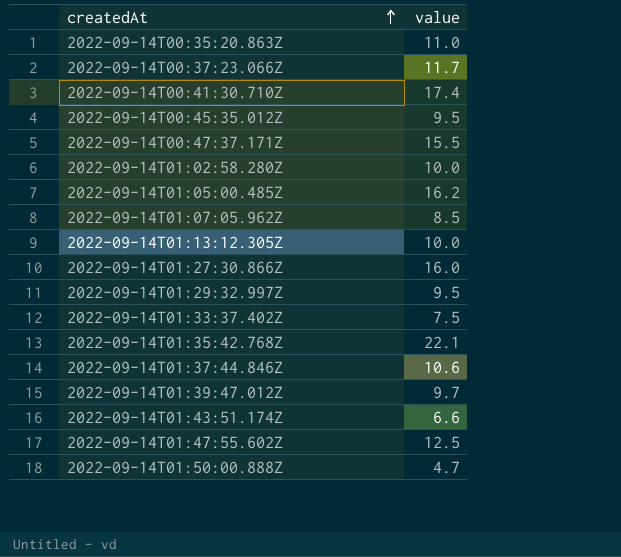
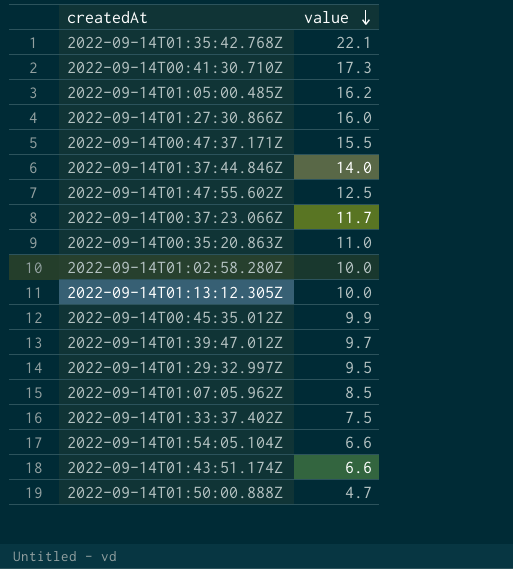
row order: createdAt ascending -> value descending
2022-09-14T00:41:30.710Z | value: 17.4 -> 17.3
2022-09-14T01:37:44.846Z | value: 10.6 -> 14.0
2022-09-14T00:45:35.012Z | value: 9.5 -> 9.9
row 2022-09-14T01:54:05.104Z: none -> 6.6

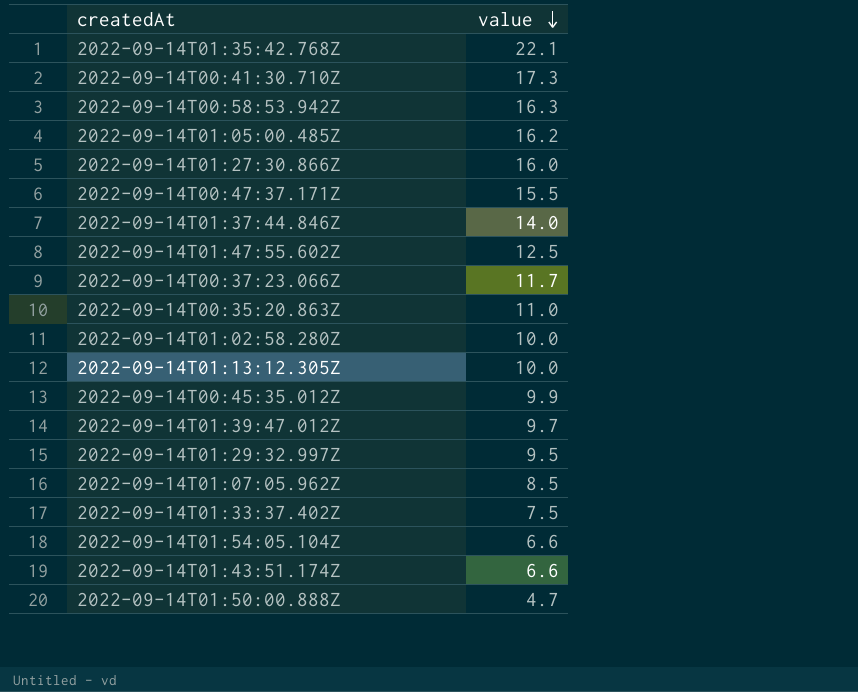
row 2022-09-14T00:58:53.942Z: none -> 16.3

